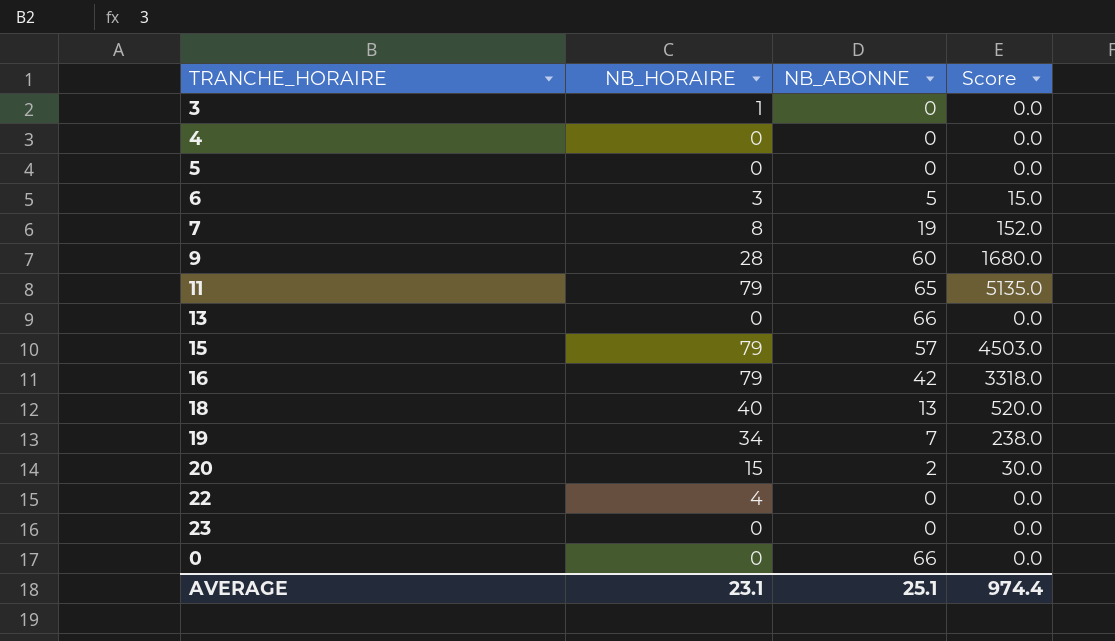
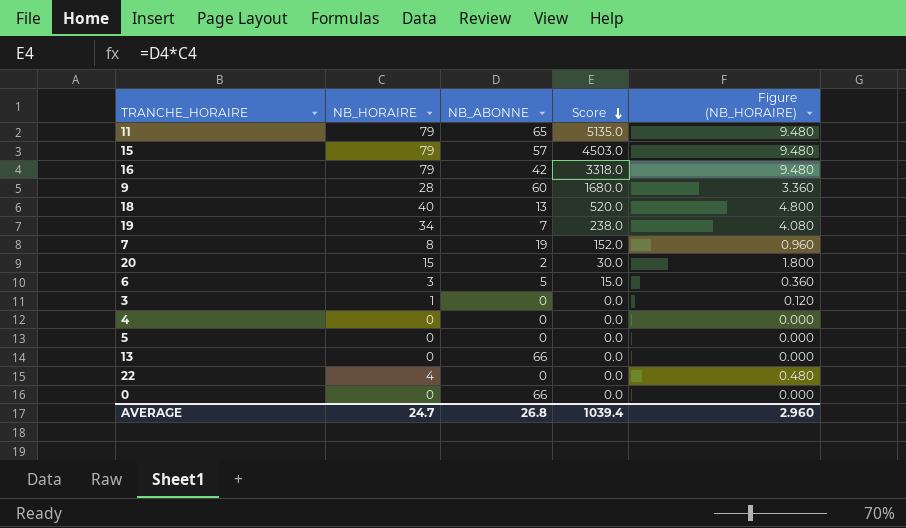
row order: none -> Score descending
column Figure (NB_HORAIRE) | formula: none -> [NB_HORAIRE] * 0.12
row 23: 0 | 0 | 0.0 -> none
AVERAGE | NB_HORAIRE: 23.1 -> 24.7
AVERAGE | NB_ABONNE: 25.1 -> 26.8
AVERAGE | Score: 974.4 -> 1039.4

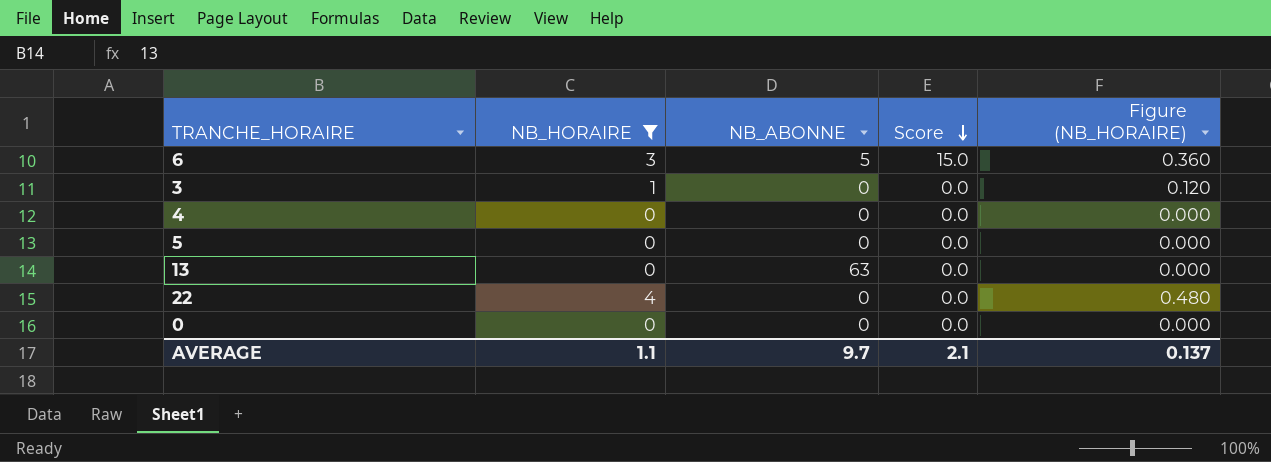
filter: none -> NB_HORAIRE <= 4
13 | NB_ABONNE: 66 -> 63
0 | NB_ABONNE: 66 -> 0
AVERAGE | NB_HORAIRE: 24.7 -> 1.1
AVERAGE | NB_ABONNE: 26.8 -> 9.7
AVERAGE | Score: 1039.4 -> 2.1
AVERAGE | Figure (NB_HORAIRE): 2.960 -> 0.137

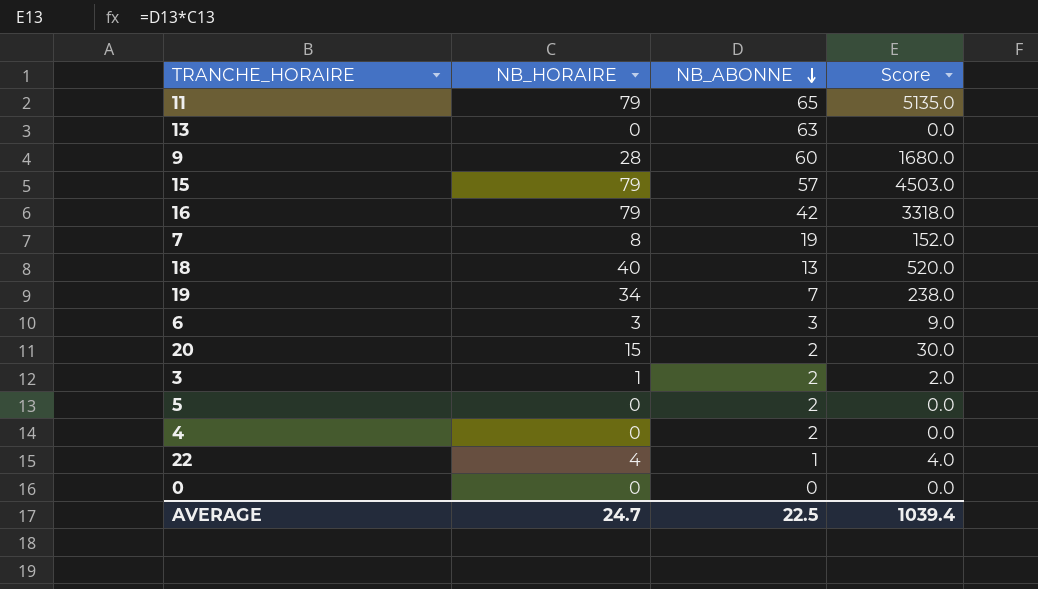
filter: NB_HORAIRE <= 4 -> none
row order: Score descending -> NB_ABONNE descending
column Figure (NB_HORAIRE) | formula: [NB_HORAIRE] * 0.12 -> none
6 | NB_ABONNE: 5 -> 3
6 | Score: 15.0 -> 9.0
3 | NB_ABONNE: 0 -> 2
3 | Score: 0.0 -> 2.0
5 | NB_ABONNE: 0 -> 2
4 | NB_ABONNE: 0 -> 2
22 | NB_ABONNE: 0 -> 1
22 | Score: 0.0 -> 4.0
AVERAGE | NB_HORAIRE: 1.1 -> 24.7
AVERAGE | NB_ABONNE: 9.7 -> 22.5
AVERAGE | Score: 2.1 -> 1039.4

